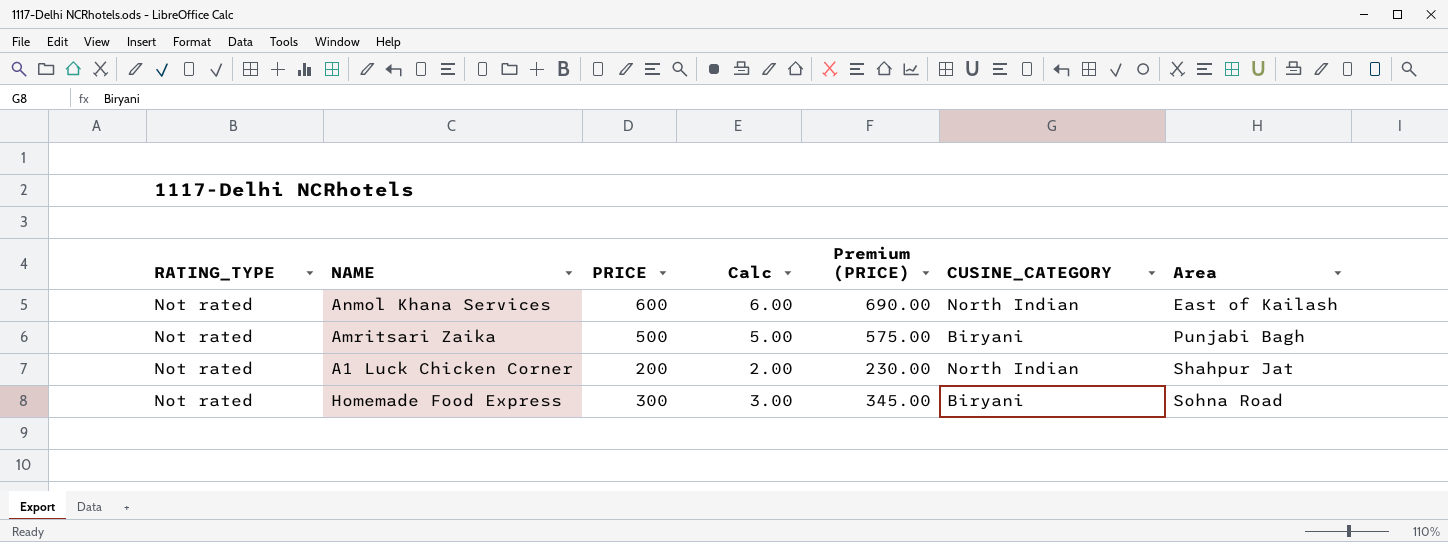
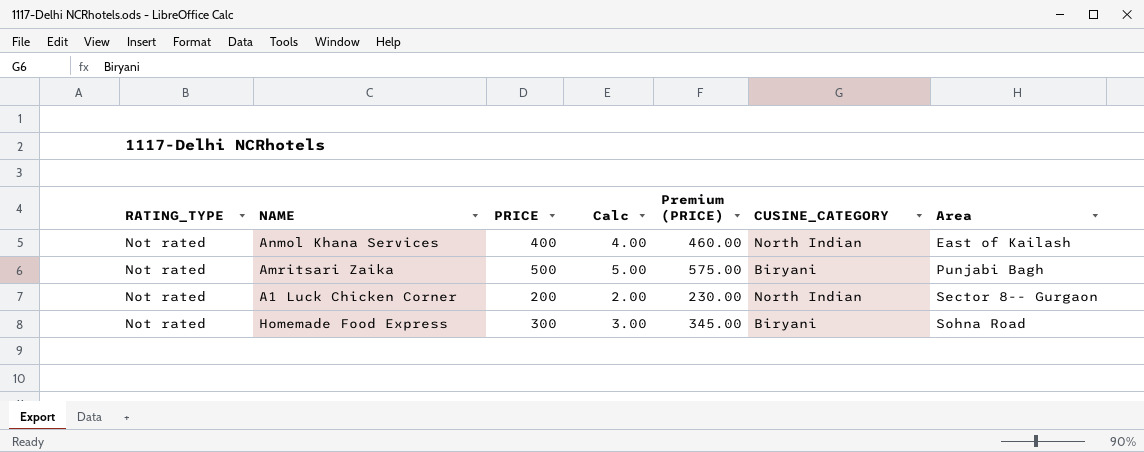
Anmol Khana Services | PRICE: 600 -> 400
Anmol Khana Services | Calc: 6.00 -> 4.00
Anmol Khana Services | Premium (PRICE): 690.00 -> 460.00
A1 Luck Chicken Corner | Area: Shahpur Jat -> Sector 8-- Gurgaon

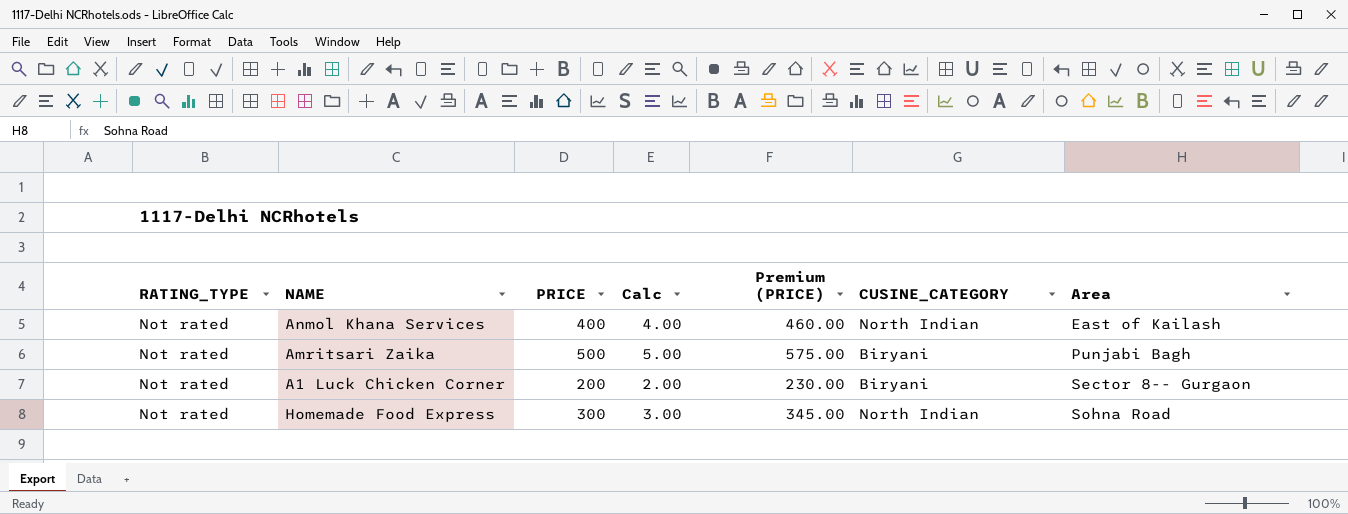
A1 Luck Chicken Corner | CUSINE_CATEGORY: North Indian -> Biryani
Homemade Food Express | CUSINE_CATEGORY: Biryani -> North Indian

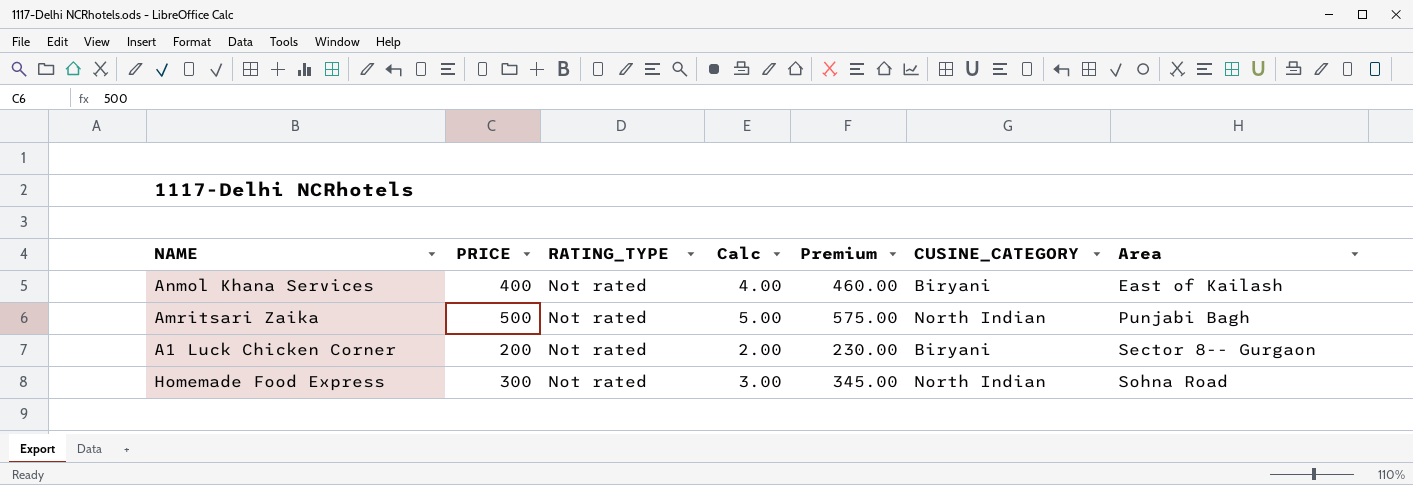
column RATING_TYPE | position: 1 -> 3
column name: Premium (PRICE) -> Premium
Anmol Khana Services | CUSINE_CATEGORY: North Indian -> Biryani
Amritsari Zaika | CUSINE_CATEGORY: Biryani -> North Indian

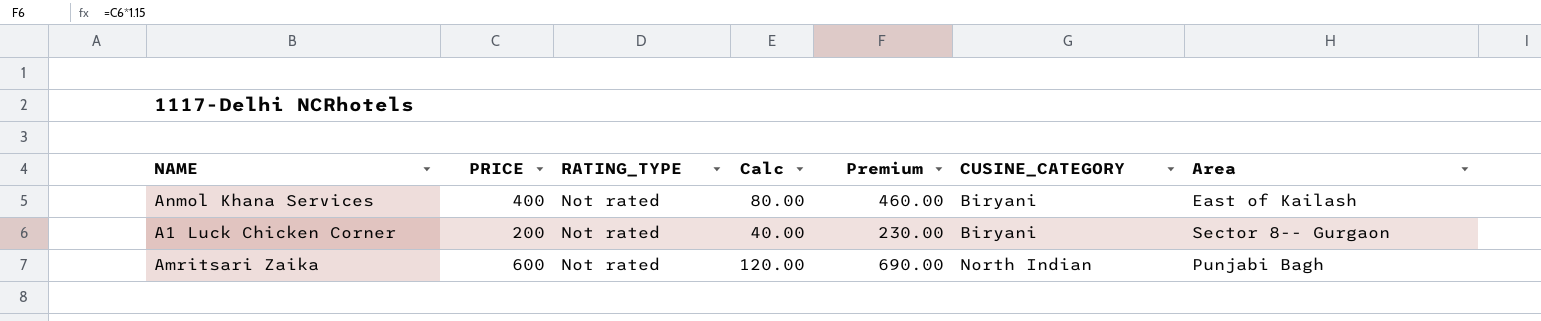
row order: Area ascending -> CUSINE_CATEGORY ascending
column Calc | formula: [PRICE] * 0.01 -> [PRICE] * 0.2
row Homemade Food Express: 300 | Not rated | 3.00 | 345.00 | North Indian | Sohna Road -> none
Amritsari Zaika | PRICE: 500 -> 600
Amritsari Zaika | Premium: 575.00 -> 690.00

